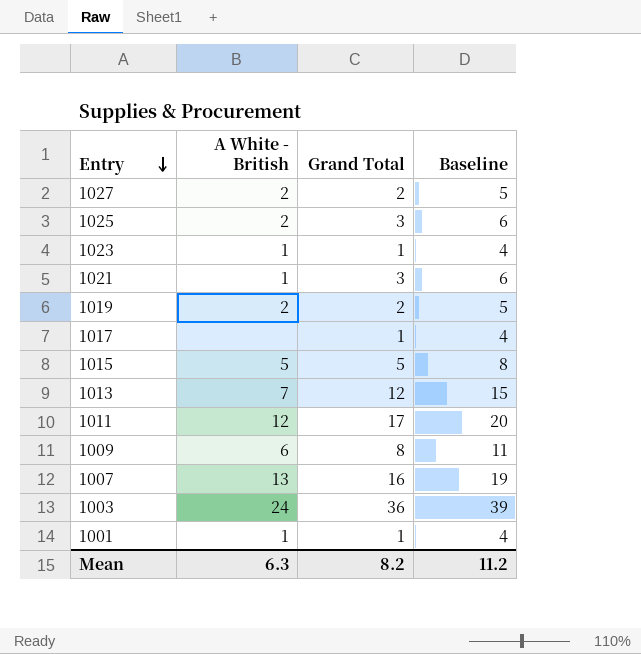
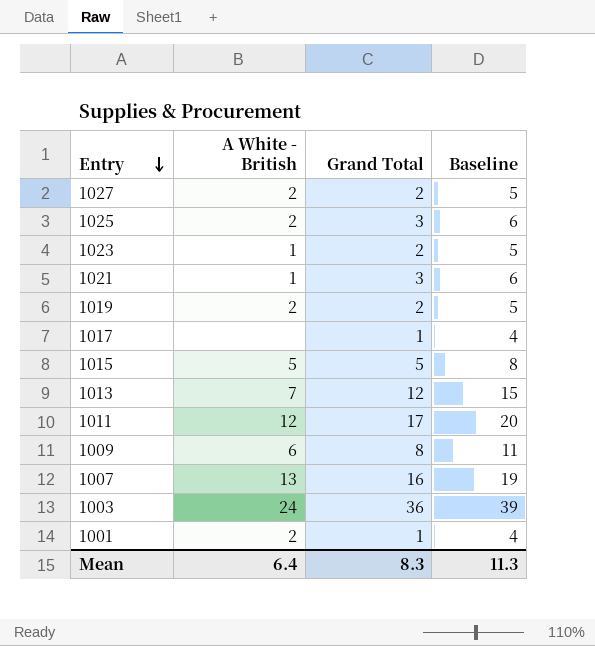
1023 | Grand Total: 1 -> 2
1023 | Baseline: 4 -> 5
1001 | A White - British: 1 -> 2
Mean | A White - British: 6.3 -> 6.4
Mean | Grand Total: 8.2 -> 8.3
Mean | Baseline: 11.2 -> 11.3

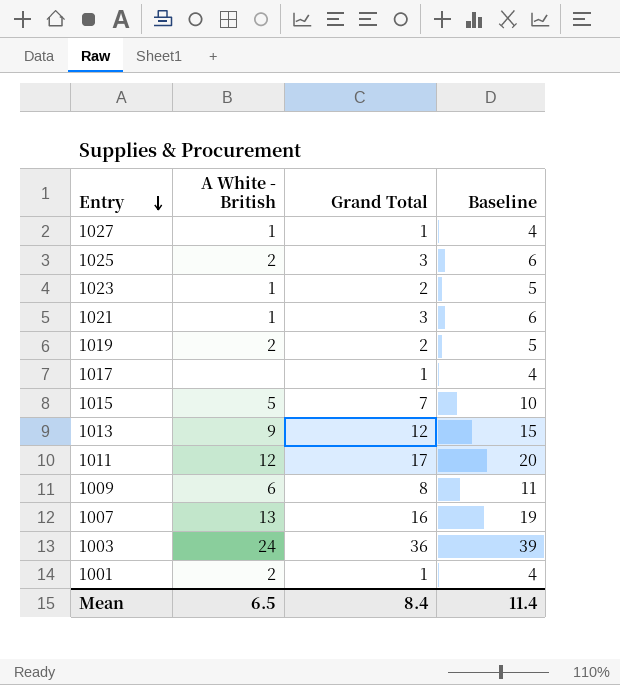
1027 | A White - British: 2 -> 1
1027 | Grand Total: 2 -> 1
1027 | Baseline: 5 -> 4
1015 | Grand Total: 5 -> 7
1015 | Baseline: 8 -> 10
1013 | A White - British: 7 -> 9
Mean | A White - British: 6.4 -> 6.5
Mean | Grand Total: 8.3 -> 8.4
Mean | Baseline: 11.3 -> 11.4

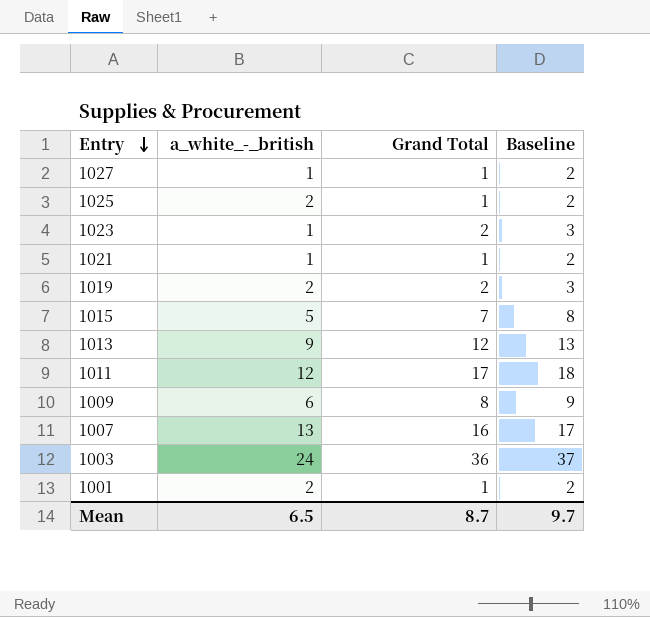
column name: A White - British -> a_white_-_british
column Baseline | formula: [Grand Total] + 3 -> [Grand Total] + 1
row 1017: none | 1 | 4 -> none
1025 | Grand Total: 3 -> 1
1021 | Grand Total: 3 -> 1
Mean | Grand Total: 8.4 -> 8.7
Mean | Baseline: 11.4 -> 9.7

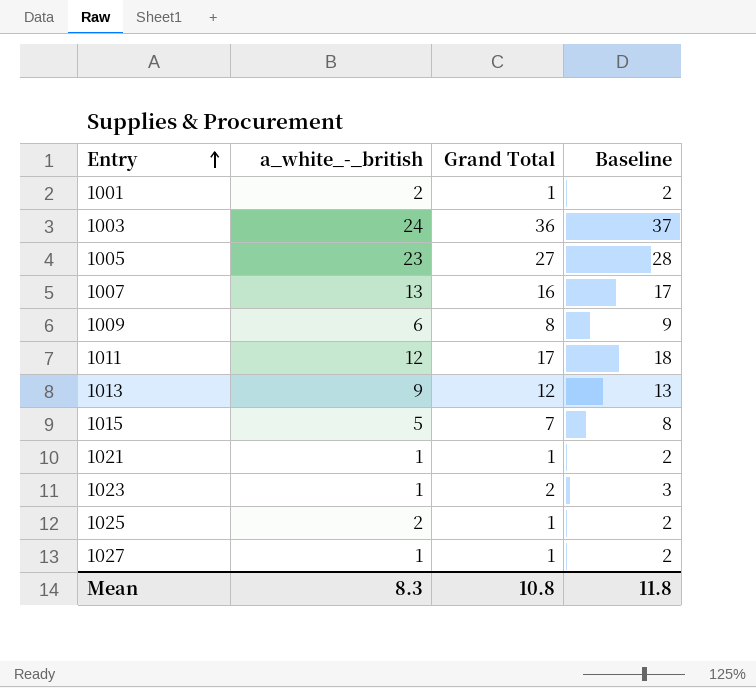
row order: Entry descending -> Entry ascending
row 1019: 2 | 2 | 3 -> none
row 1005: none -> 23 | 27 | 28
Mean | a_white_-_british: 6.5 -> 8.3
Mean | Grand Total: 8.7 -> 10.8
Mean | Baseline: 9.7 -> 11.8

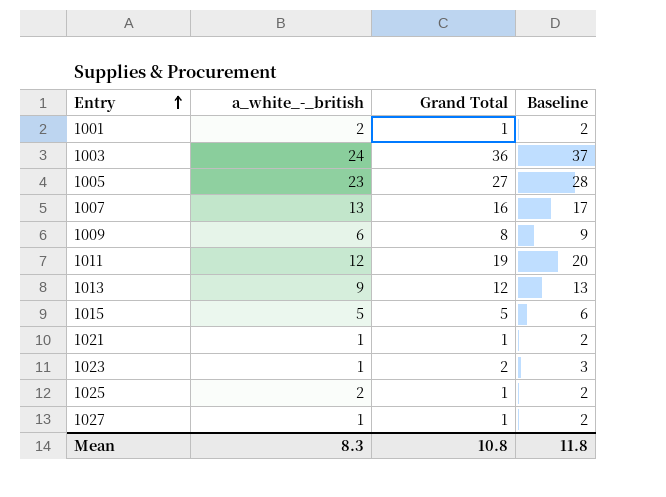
1011 | Grand Total: 17 -> 19
1011 | Baseline: 18 -> 20
1015 | Grand Total: 7 -> 5
1015 | Baseline: 8 -> 6

